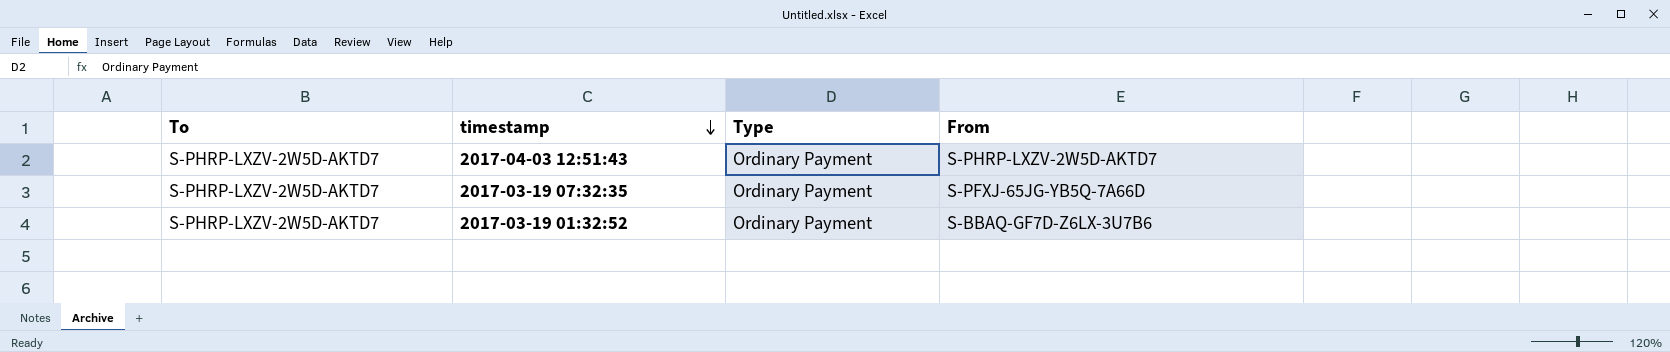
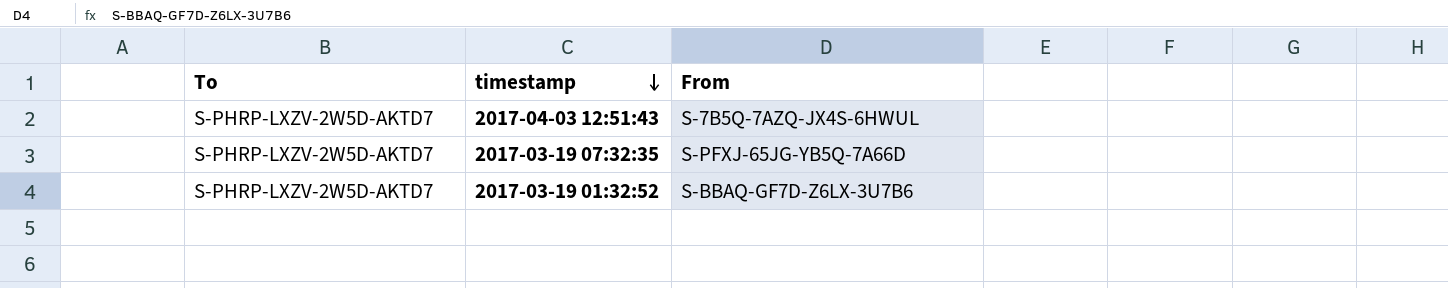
column Type | position: 3 -> none
2017-04-03 12:51:43 | From: S-PHRP-LXZV-2W5D-AKTD7 -> S-7B5Q-7AZQ-JX4S-6HWUL

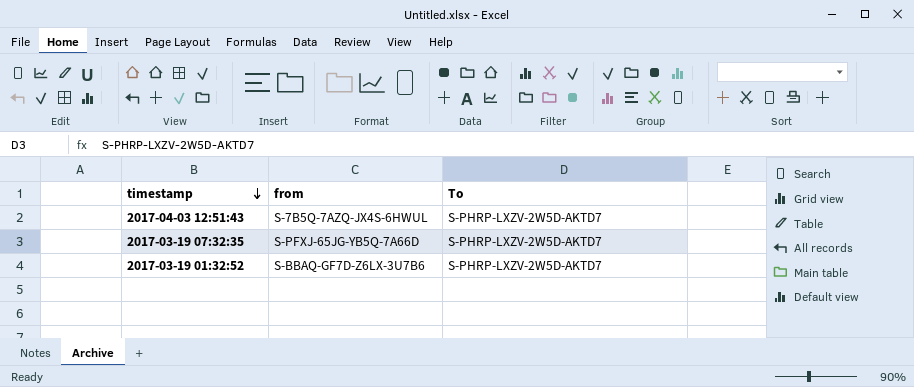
column name: From -> from
column To | position: 1 -> 3

